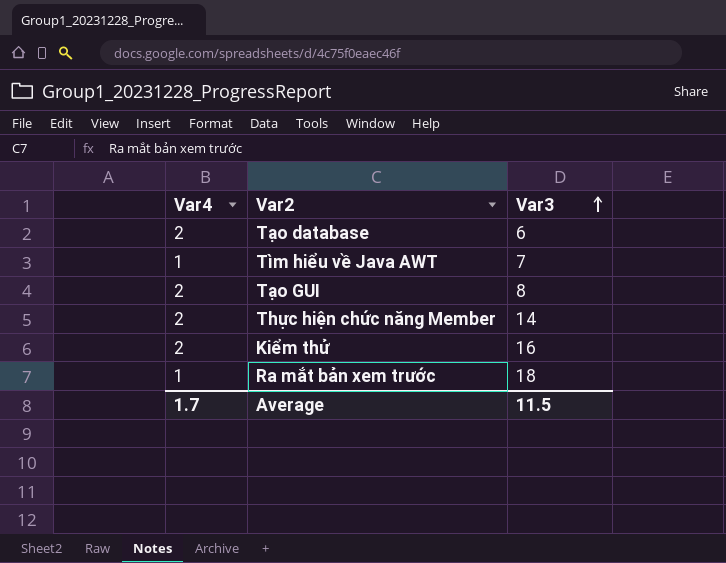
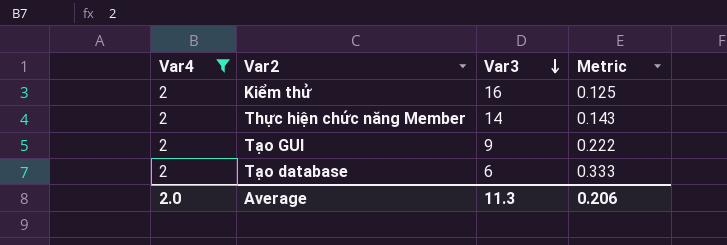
filter: none -> Var4 = 2
row order: Var3 ascending -> Var3 descending
column Metric | formula: none -> [Var4] / [Var3]
Tạo GUI | Var3: 8 -> 9
Average | Var4: 1.7 -> 2.0
Average | Var3: 11.5 -> 11.3

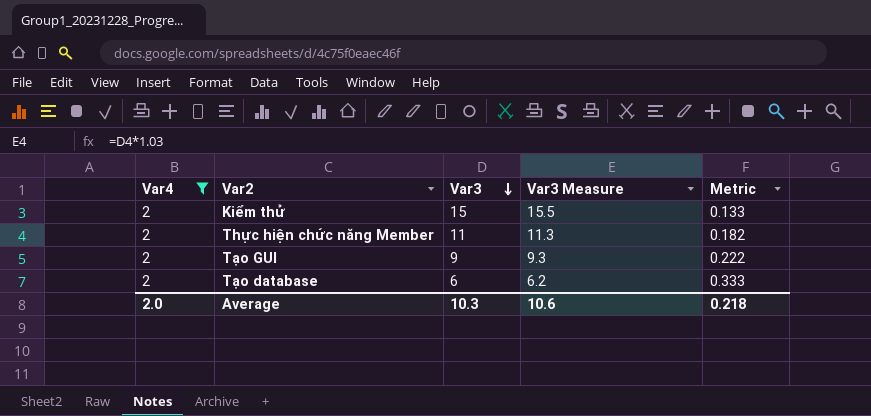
column Var3 Measure | formula: none -> [Var3] * 1.03
Kiểm thử | Var3: 16 -> 15
Kiểm thử | Metric: 0.125 -> 0.133
Thực hiện chức năng Member | Var3: 14 -> 11
Thực hiện chức năng Member | Metric: 0.143 -> 0.182
Average | Var3: 11.3 -> 10.3
Average | Metric: 0.206 -> 0.218

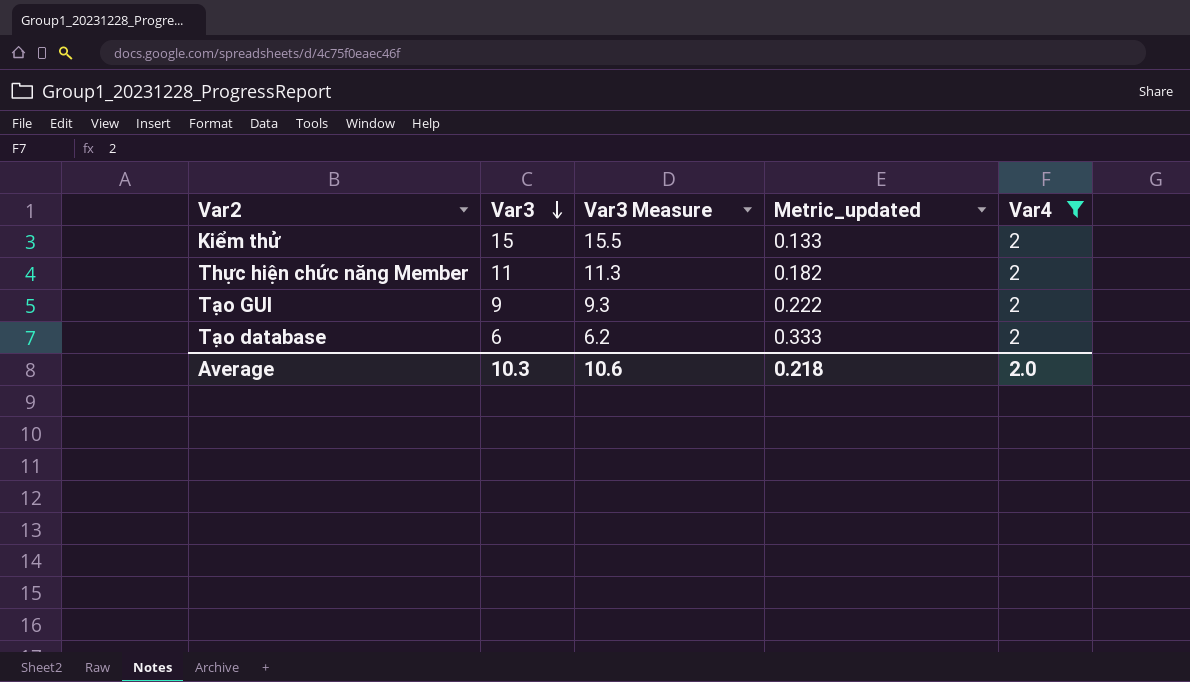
column name: Metric -> Metric_updated
column Var4 | position: 1 -> 5

